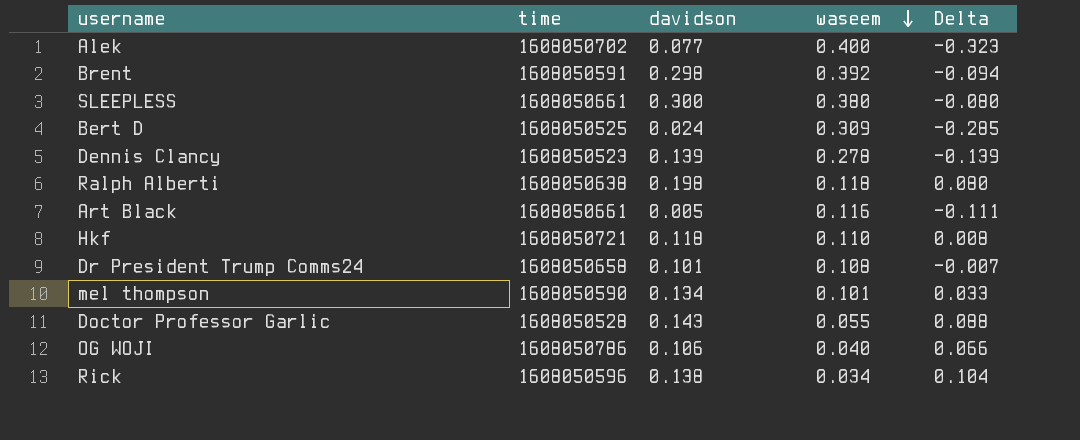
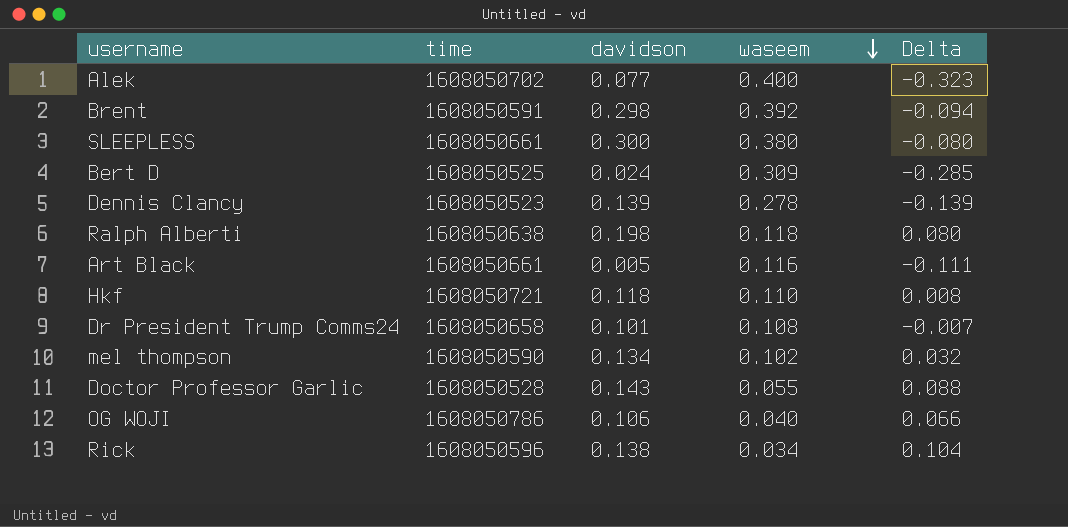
mel thompson | waseem: 0.101 -> 0.102
mel thompson | Delta: 0.033 -> 0.032

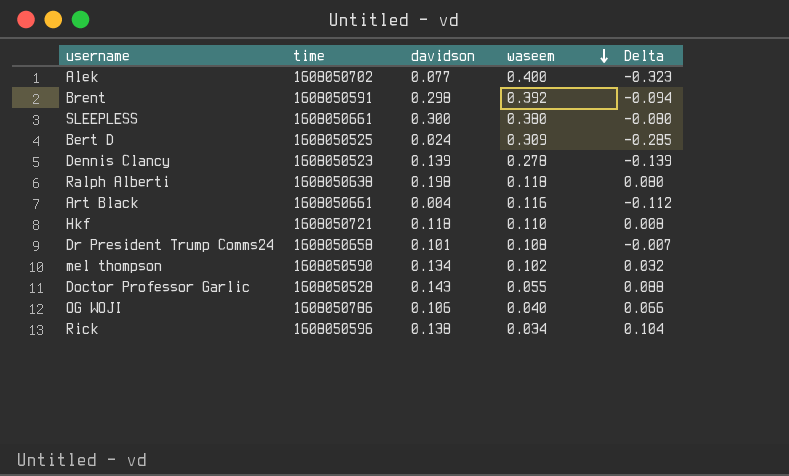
Art Black | davidson: 0.005 -> 0.004
Art Black | Delta: -0.111 -> -0.112

